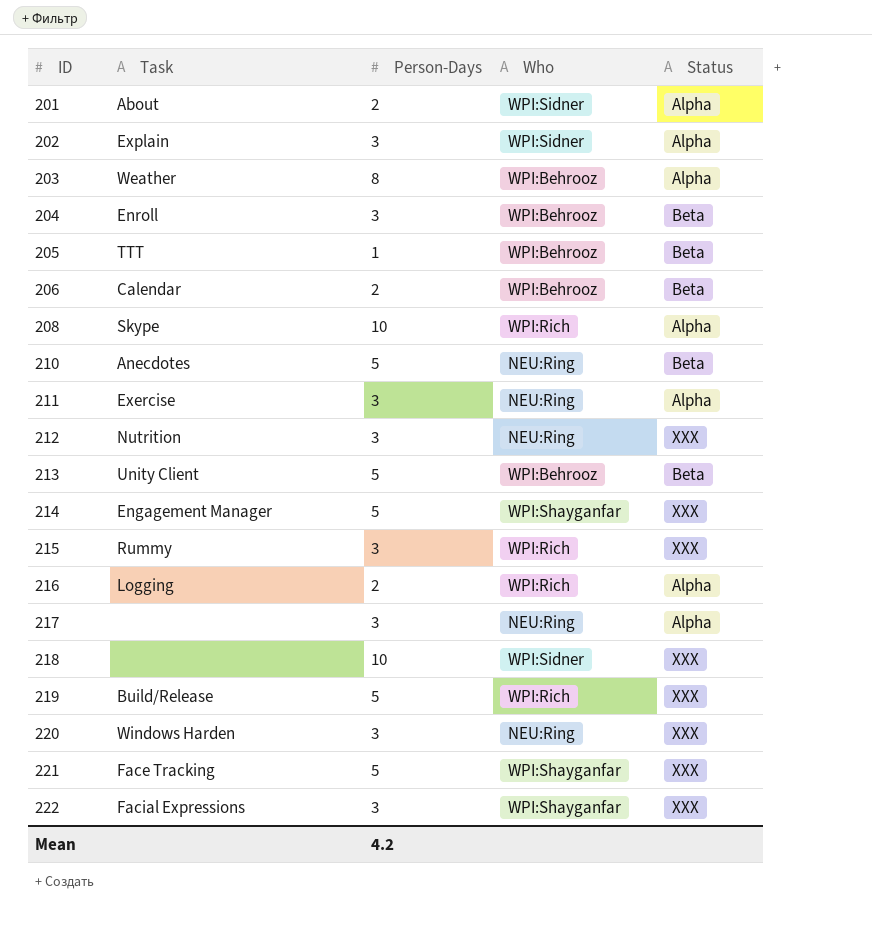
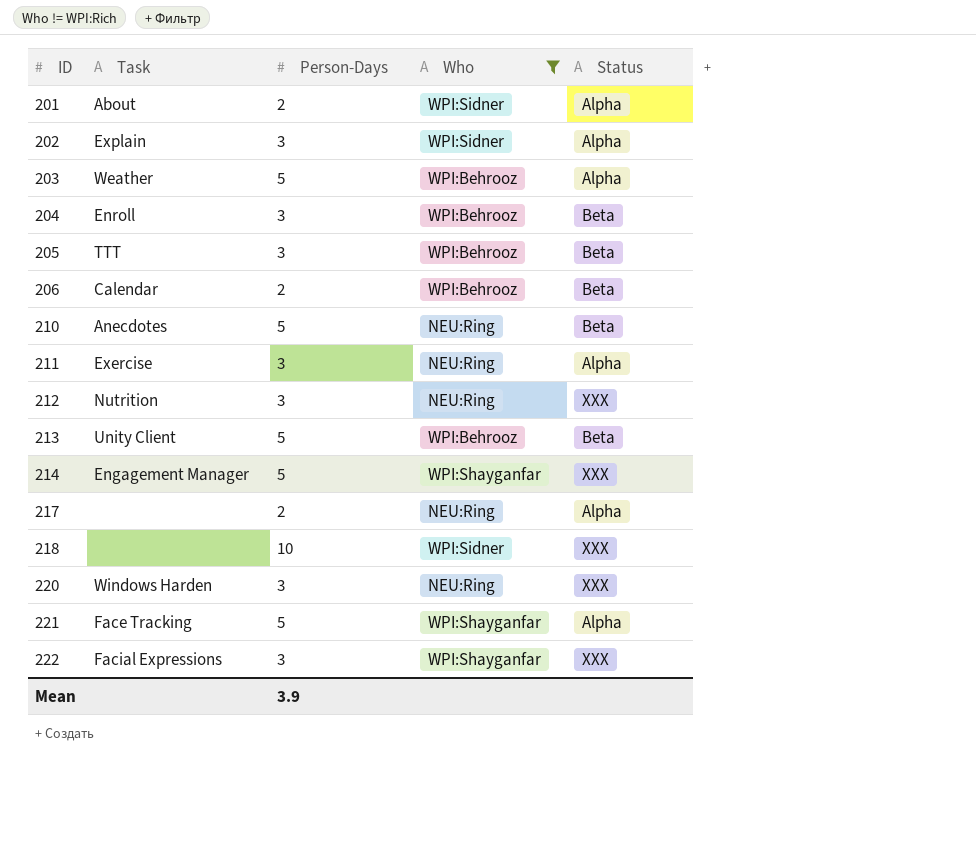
filter: none -> Who != WPI:Rich
203 | Person-Days: 8 -> 5
205 | Person-Days: 1 -> 3
217 | Person-Days: 3 -> 2
221 | Status: XXX -> Alpha
Mean | Person-Days: 4.2 -> 3.9

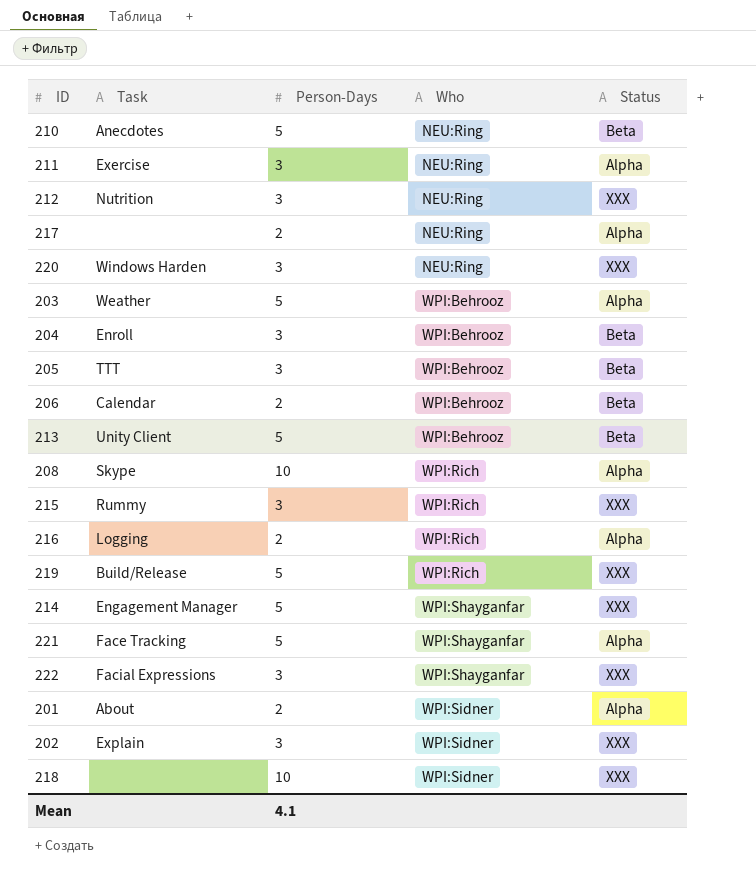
filter: Who != WPI:Rich -> none
row order: ID ascending -> Who ascending
202 | Status: Alpha -> XXX
Mean | Person-Days: 3.9 -> 4.1

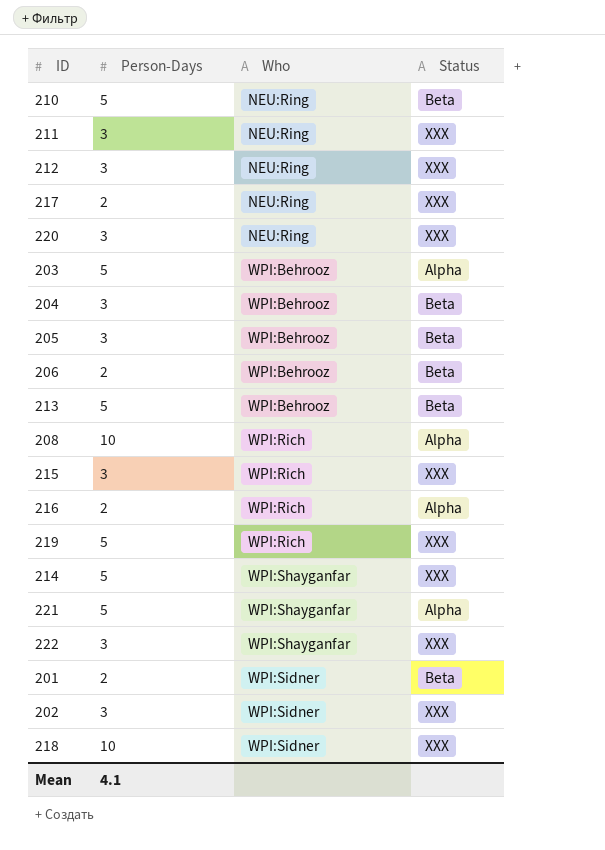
column Task | position: 2 -> none
211 | Status: Alpha -> XXX
217 | Status: Alpha -> XXX
201 | Status: Alpha -> Beta

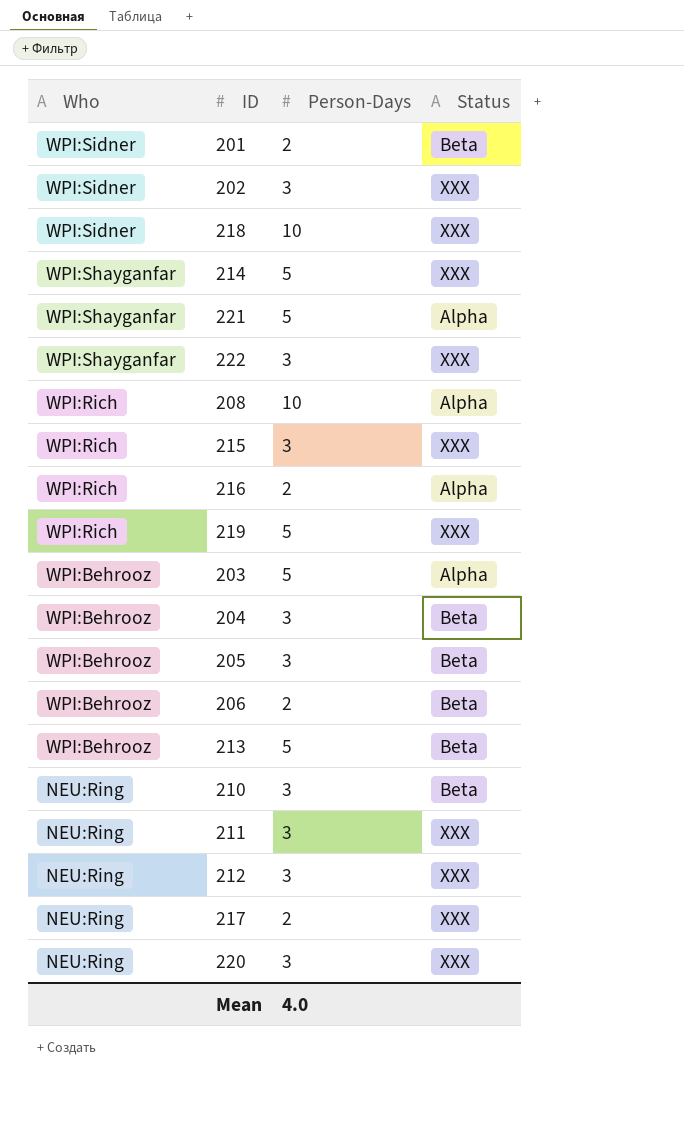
row order: Who ascending -> Who descending
column Who | position: 3 -> 1
210 | Person-Days: 5 -> 3
Mean | Person-Days: 4.1 -> 4.0

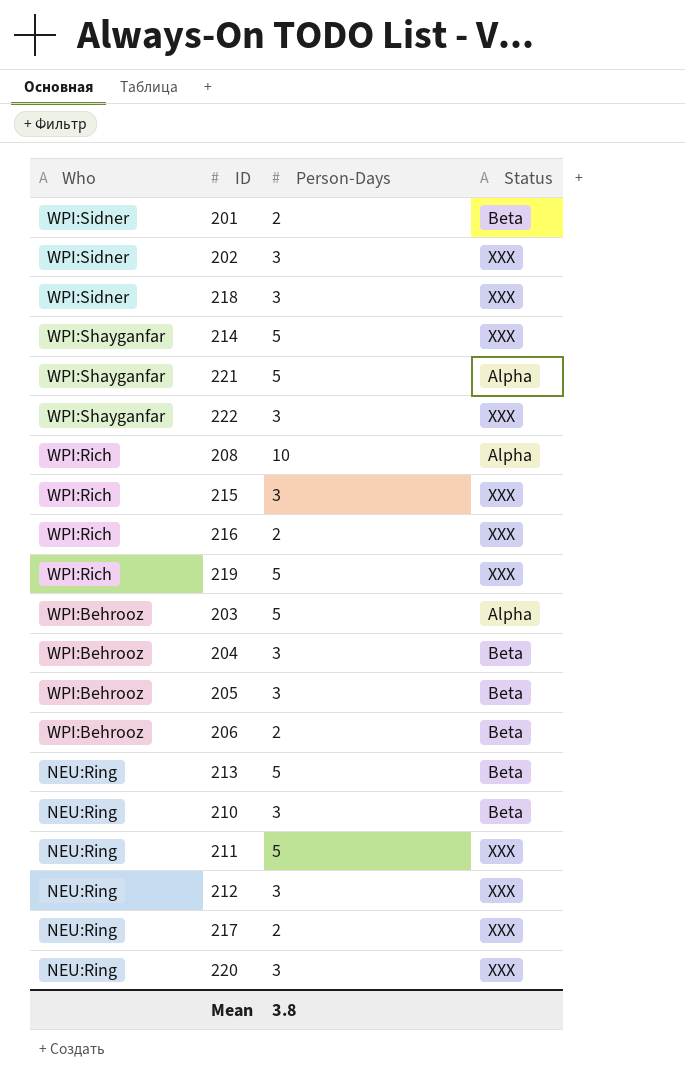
218 | Person-Days: 10 -> 3
216 | Status: Alpha -> XXX
213 | Who: WPI:Behrooz -> NEU:Ring
211 | Person-Days: 3 -> 5
Mean | Person-Days: 4.0 -> 3.8

